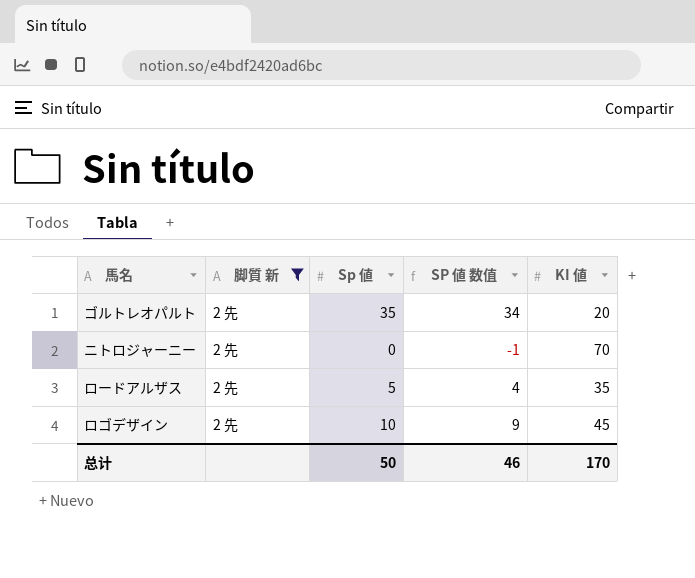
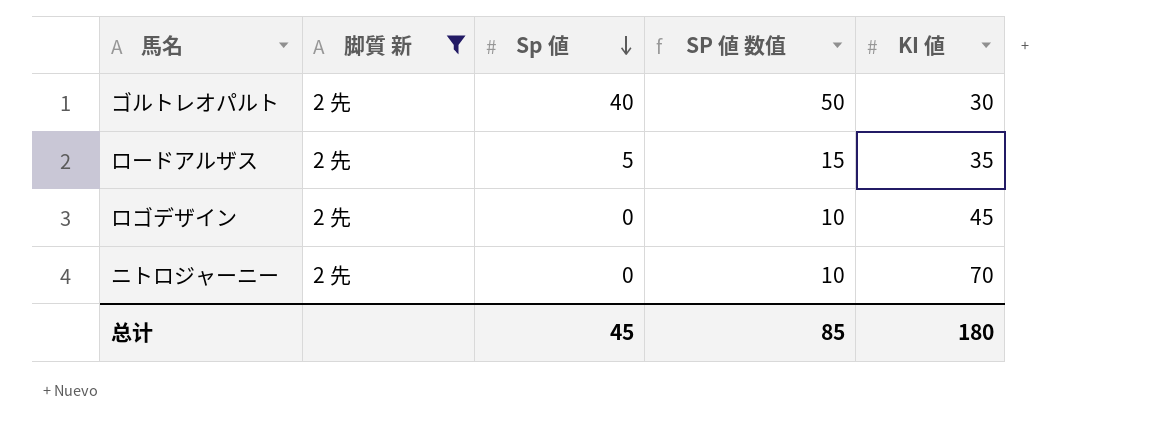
row order: none -> Sp 値 descending
column SP 値 数值 | formula: [Sp 値] - 1 -> [Sp 値] + 10
ゴルトレオパルト | Sp 値: 35 -> 40
ゴルトレオパルト | KI 値: 20 -> 30
ロゴデザイン | Sp 値: 10 -> 0
总计 | Sp 値: 50 -> 45
总计 | SP 値 数值: 46 -> 85
总计 | KI 値: 170 -> 180

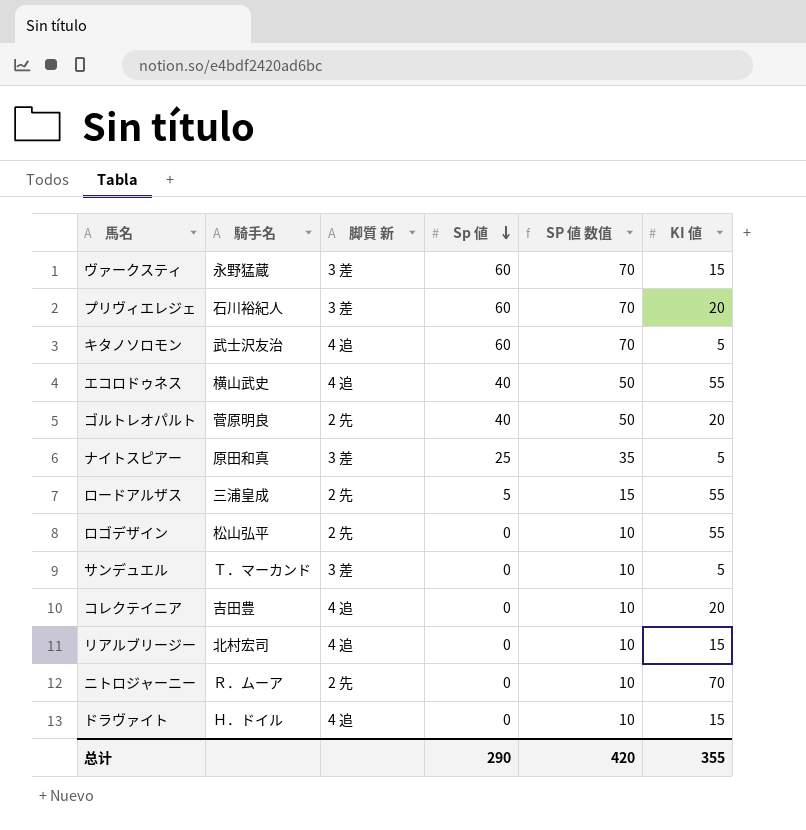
filter: 脚質 新 = 2 先 -> none
column 騎手名 | position: none -> 2
ゴルトレオパルト | KI 値: 30 -> 20
ロードアルザス | KI 値: 35 -> 55
ロゴデザイン | KI 値: 45 -> 55
总计 | Sp 値: 45 -> 290
总计 | SP 値 数值: 85 -> 420
总计 | KI 値: 180 -> 355

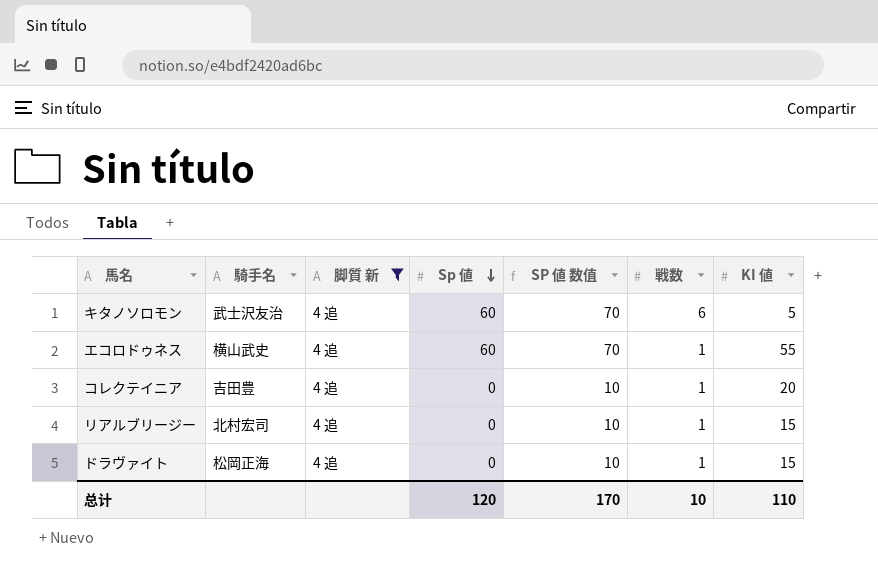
filter: none -> 脚質 新 = 4 追
column 戦数 | position: none -> 6
エコロドゥネス | Sp 値: 40 -> 60
エコロドゥネス | SP 値 数值: 50 -> 70
ドラヴァイト | 騎手名: Ｈ．ドイル -> 松岡正海
总计 | Sp 値: 290 -> 120
总计 | SP 値 数值: 420 -> 170
总计 | KI 値: 355 -> 110

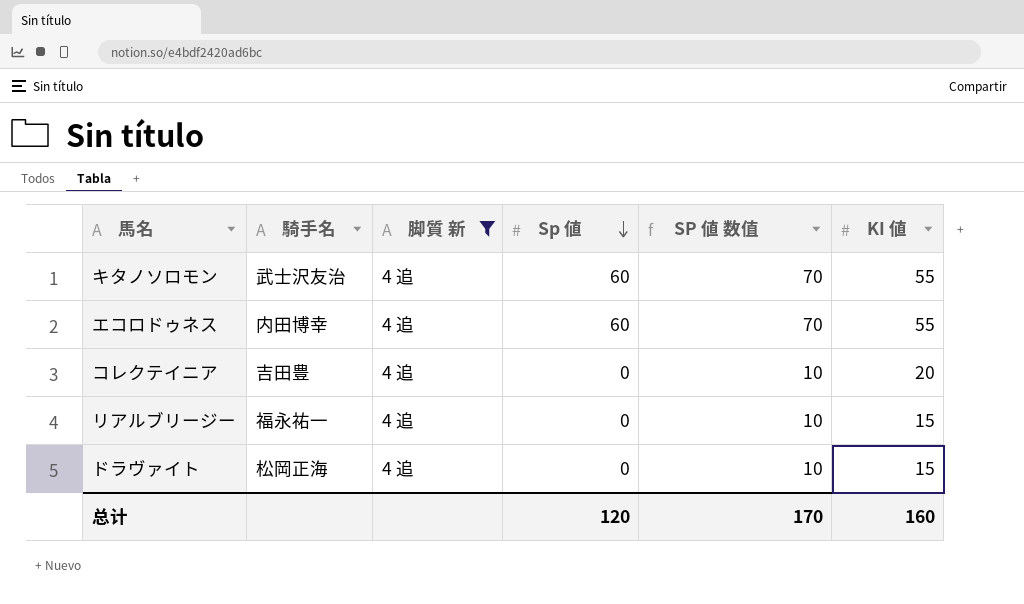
column 戦数 | position: 6 -> none
キタノソロモン | KI 値: 5 -> 55
エコロドゥネス | 騎手名: 横山武史 -> 内田博幸
リアルブリージー | 騎手名: 北村宏司 -> 福永祐一
总计 | KI 値: 110 -> 160

